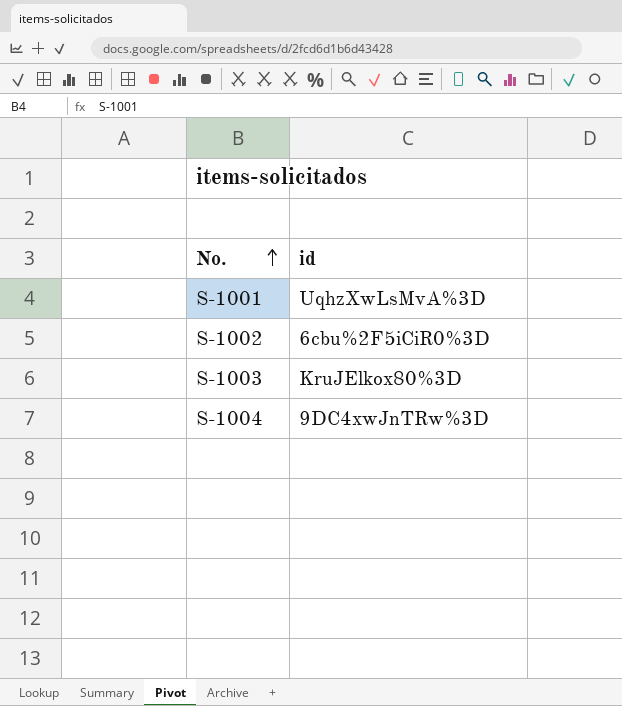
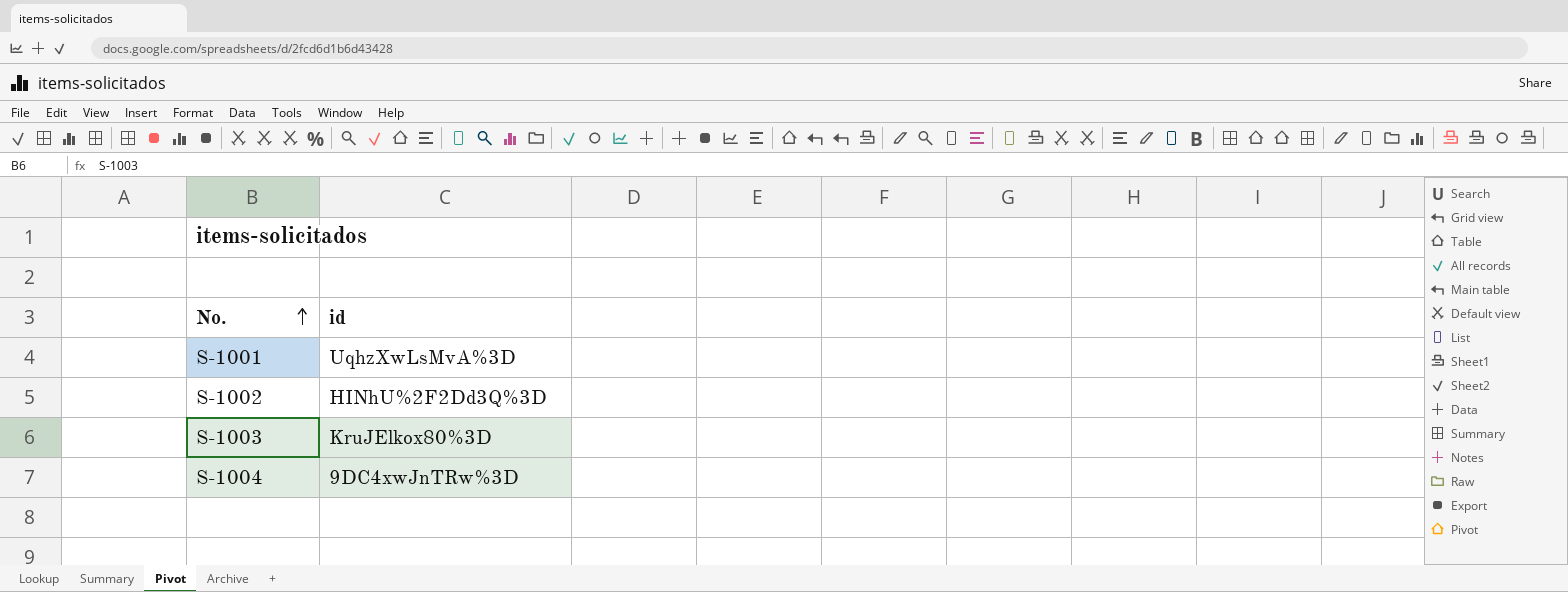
S-1002 | id: 6cbu%2F5iCiR0%3D -> HINhU%2F2Dd3Q%3D

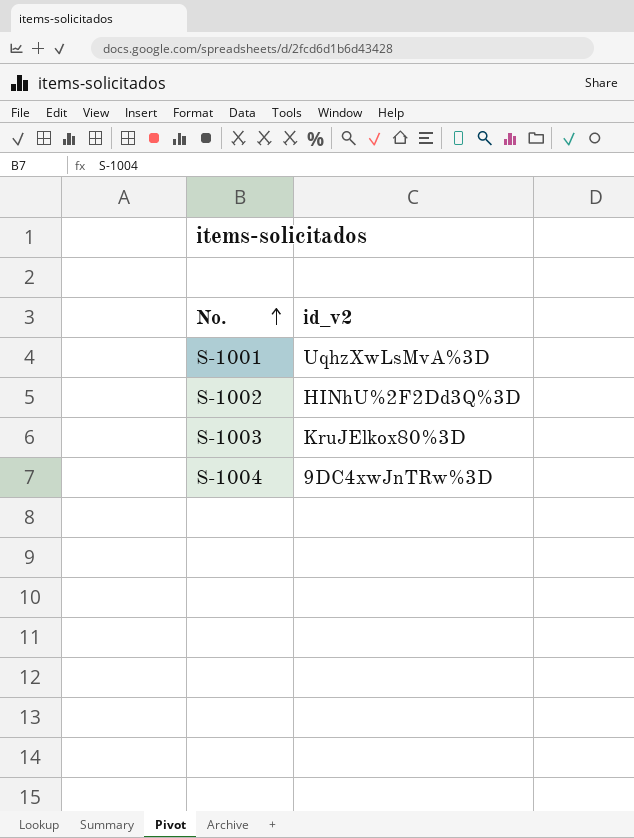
column name: id -> id_v2

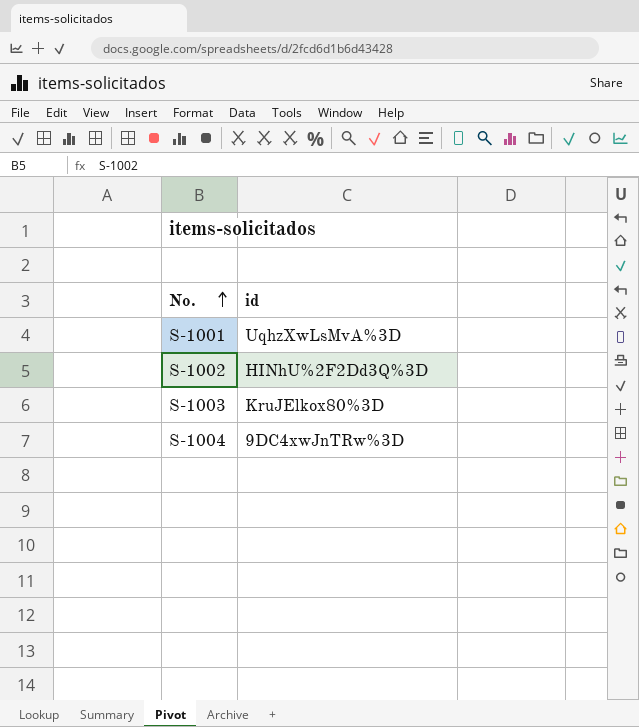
column name: id_v2 -> id

